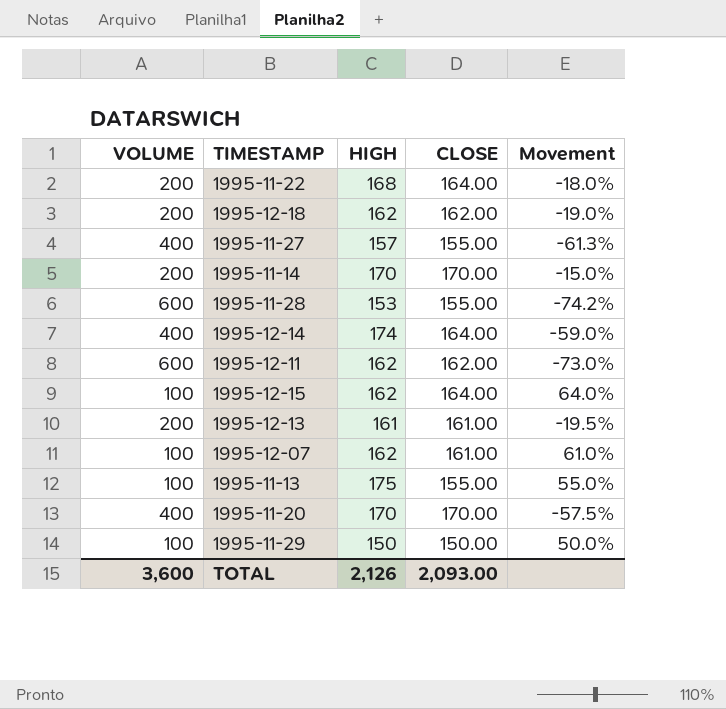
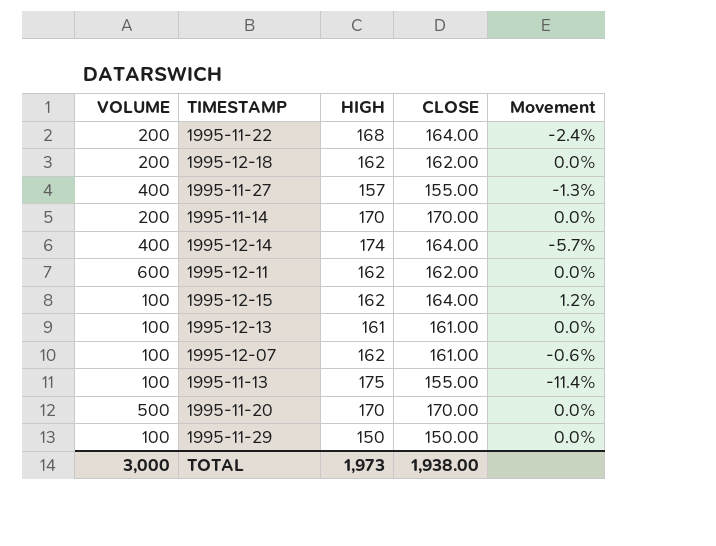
column Movement | formula: ([CLOSE] - [VOLUME]) / [VOLUME] -> ([CLOSE] - [HIGH]) / [HIGH]
row 1995-11-28: 600 | 153 | 155.00 | -74.2% -> none
1995-12-13 | VOLUME: 200 -> 100
1995-11-20 | VOLUME: 400 -> 500
TOTAL | VOLUME: 3,600 -> 3,000
TOTAL | HIGH: 2,126 -> 1,973
TOTAL | CLOSE: 2,093.00 -> 1,938.00

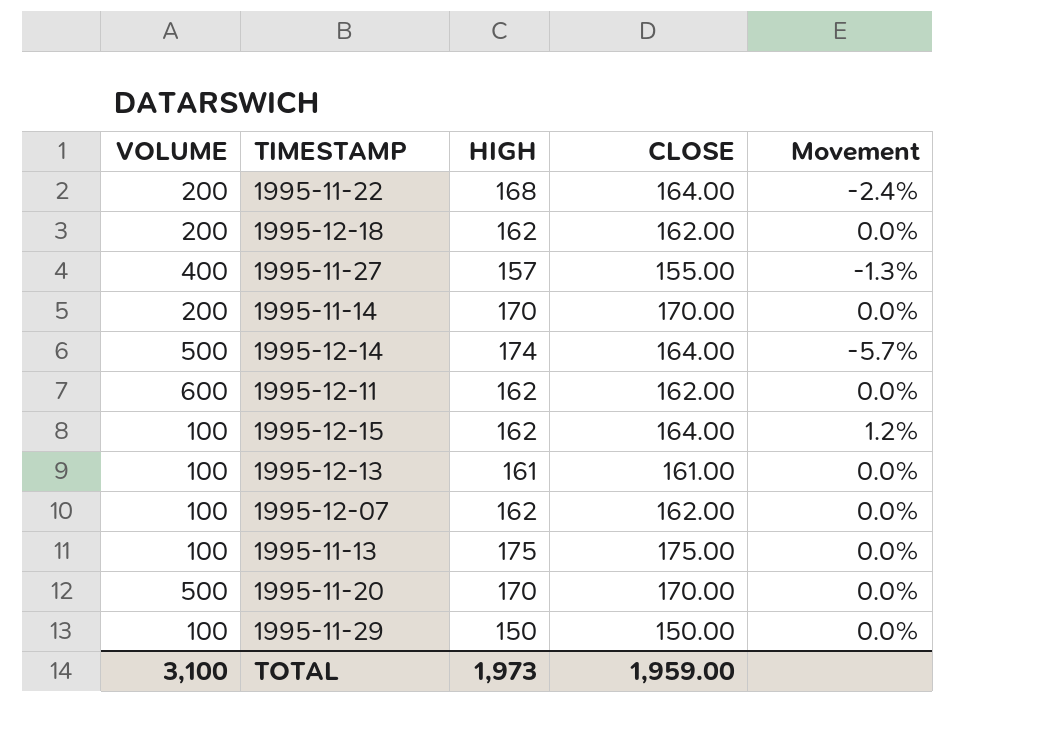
1995-12-14 | VOLUME: 400 -> 500
1995-12-07 | CLOSE: 161.00 -> 162.00
1995-12-07 | Movement: -0.6% -> 0.0%
1995-11-13 | CLOSE: 155.00 -> 175.00
1995-11-13 | Movement: -11.4% -> 0.0%
TOTAL | VOLUME: 3,000 -> 3,100
TOTAL | CLOSE: 1,938.00 -> 1,959.00

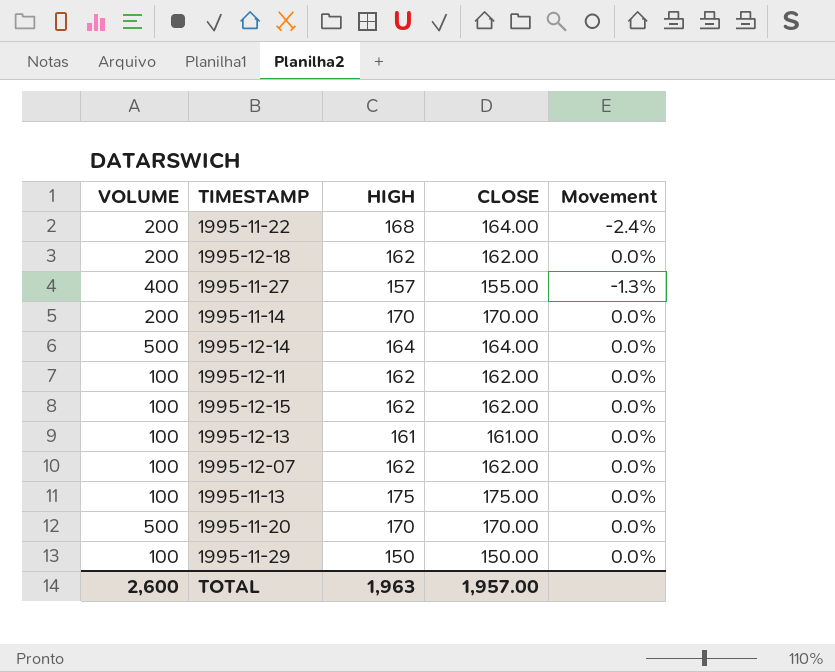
1995-12-14 | HIGH: 174 -> 164
1995-12-14 | Movement: -5.7% -> 0.0%
1995-12-11 | VOLUME: 600 -> 100
1995-12-15 | CLOSE: 164.00 -> 162.00
1995-12-15 | Movement: 1.2% -> 0.0%
TOTAL | VOLUME: 3,100 -> 2,600
TOTAL | HIGH: 1,973 -> 1,963
TOTAL | CLOSE: 1,959.00 -> 1,957.00

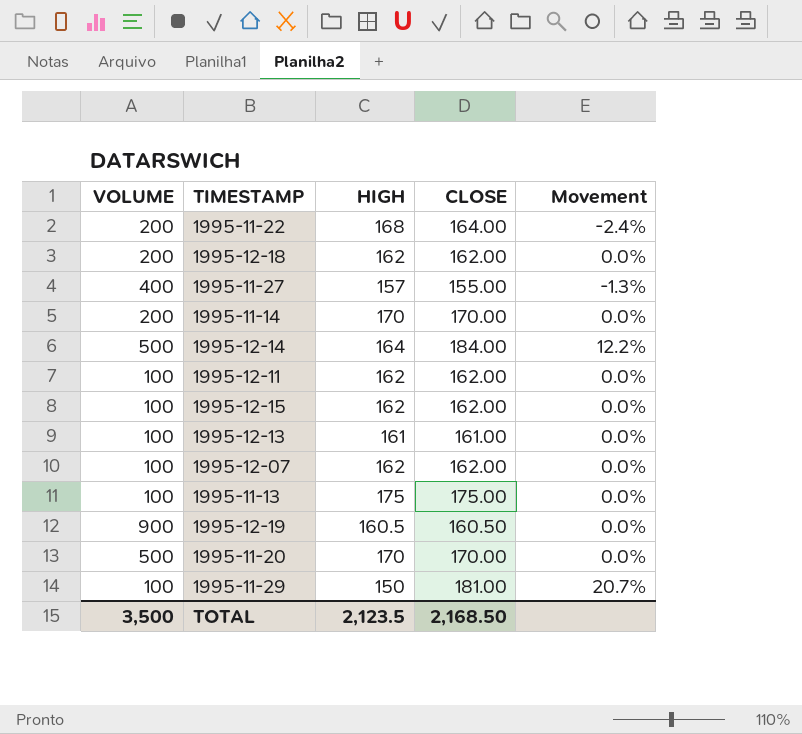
1995-12-14 | CLOSE: 164.00 -> 184.00
1995-12-14 | Movement: 0.0% -> 12.2%
row 1995-12-19: none -> 900 | 160.5 | 160.50 | 0.0%
1995-11-29 | CLOSE: 150.00 -> 181.00
1995-11-29 | Movement: 0.0% -> 20.7%
TOTAL | VOLUME: 2,600 -> 3,500
TOTAL | HIGH: 1,963 -> 2,123.5
TOTAL | CLOSE: 1,957.00 -> 2,168.50

